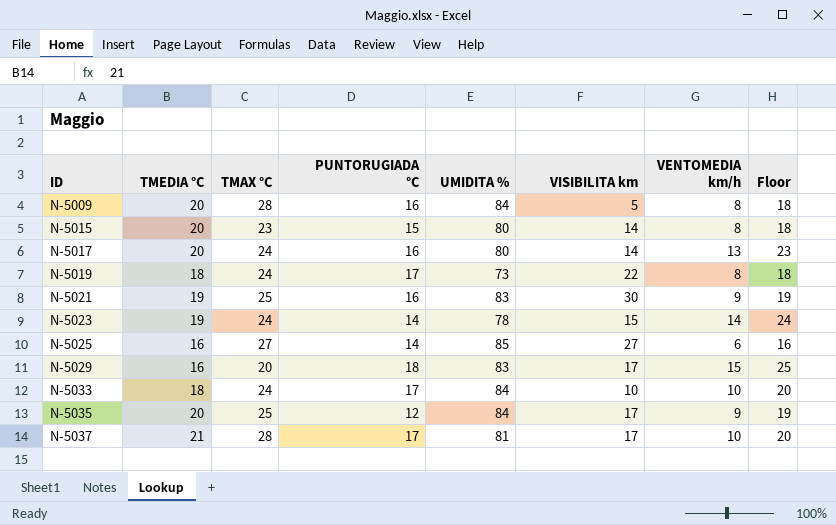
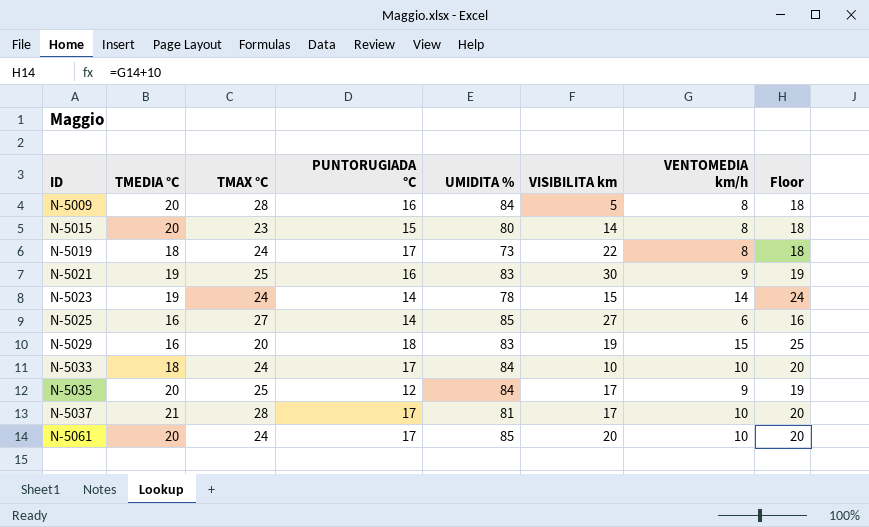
row N-5017: 20 | 24 | 16 | 80 | 14 | 13 | 23 -> none
N-5029 | VISIBILITA km: 17 -> 19
row N-5061: none -> 20 | 24 | 17 | 85 | 20 | 10 | 20

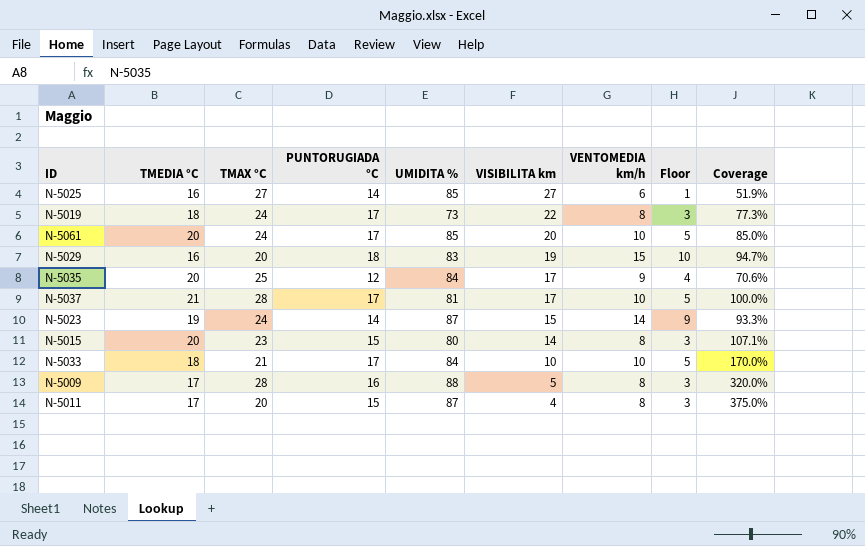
row order: ID ascending -> VISIBILITA km descending
column Floor | formula: [VENTOMEDIA km/h] + 10 -> [VENTOMEDIA km/h] - 5
column Coverage | formula: none -> [PUNTORUGIADA °C] / [VISIBILITA km]
row N-5021: 19 | 25 | 16 | 83 | 30 | 9 | 19 -> none
N-5023 | UMIDITA %: 78 -> 87
N-5033 | TMAX °C: 24 -> 21
N-5009 | TMEDIA °C: 20 -> 17
N-5009 | UMIDITA %: 84 -> 88
row N-5011: none -> 17 | 20 | 15 | 87 | 4 | 8 | 3 | 375.0%

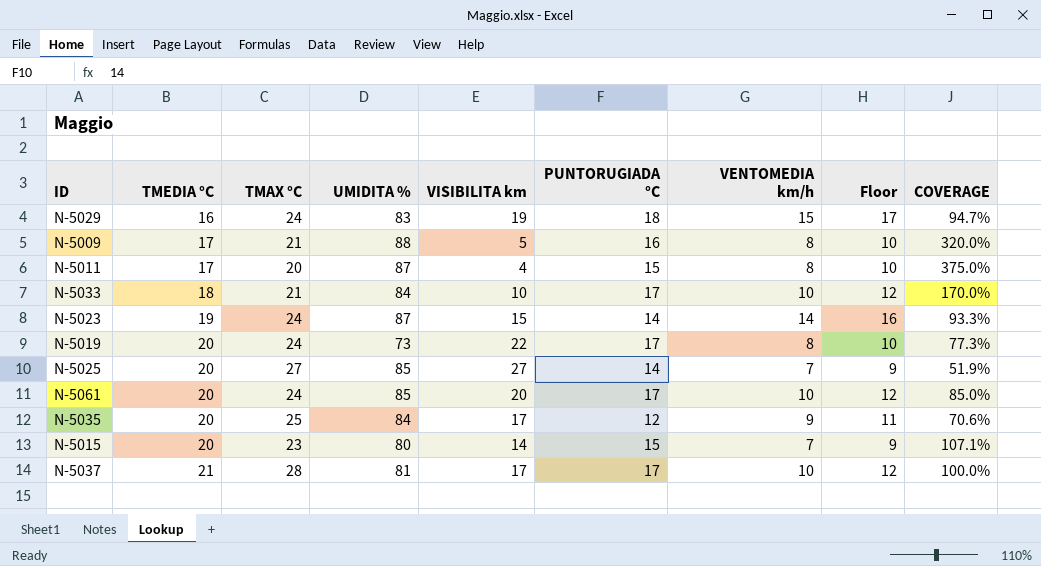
row order: VISIBILITA km descending -> TMEDIA °C ascending
column PUNTORUGIADA °C | position: 4 -> 6
column Floor | formula: [VENTOMEDIA km/h] - 5 -> [VENTOMEDIA km/h] + 2
column name: Coverage -> COVERAGE
N-5029 | TMAX °C: 20 -> 24
N-5009 | TMAX °C: 28 -> 21
N-5019 | TMEDIA °C: 18 -> 20
N-5025 | TMEDIA °C: 16 -> 20
N-5025 | VENTOMEDIA km/h: 6 -> 7
N-5015 | VENTOMEDIA km/h: 8 -> 7

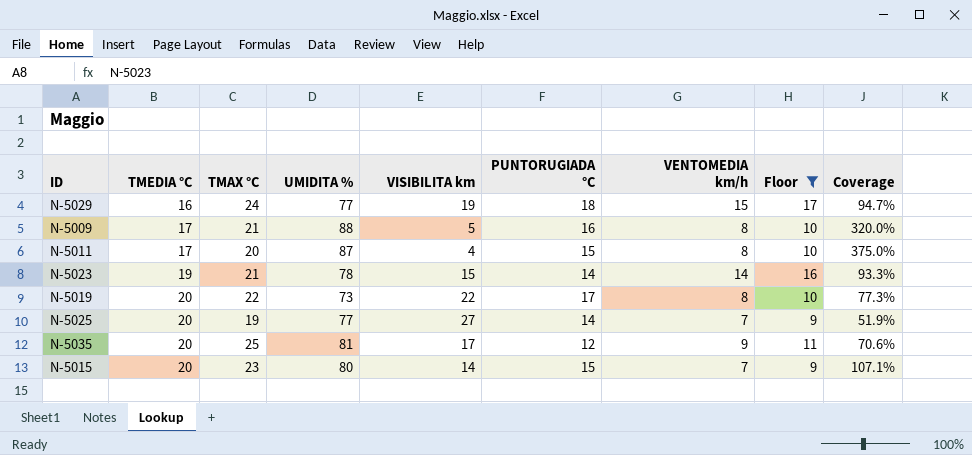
filter: none -> Floor != 12
column name: COVERAGE -> Coverage
N-5029 | UMIDITA %: 83 -> 77
N-5023 | TMAX °C: 24 -> 21
N-5023 | UMIDITA %: 87 -> 78
N-5019 | TMAX °C: 24 -> 22
N-5025 | TMAX °C: 27 -> 19
N-5025 | UMIDITA %: 85 -> 77
N-5035 | UMIDITA %: 84 -> 81

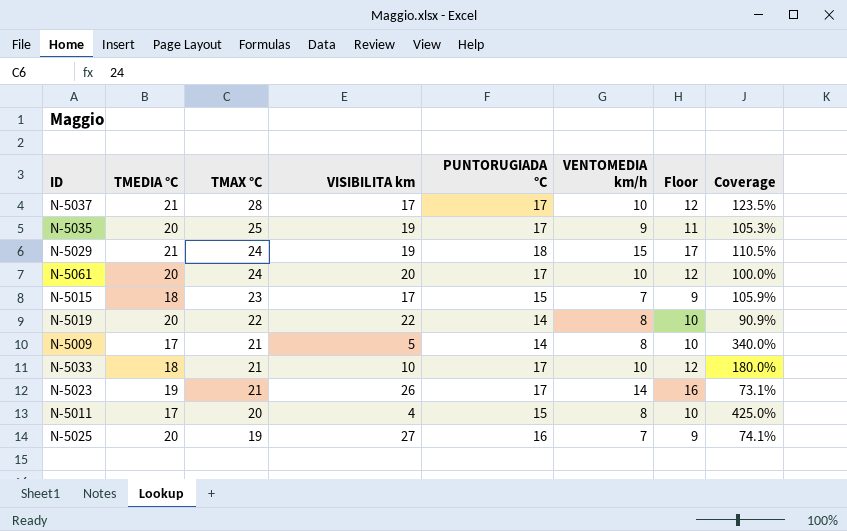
filter: Floor != 12 -> none
row order: TMEDIA °C ascending -> TMAX °C descending
column UMIDITA % | position: 4 -> none
column Coverage | formula: [PUNTORUGIADA °C] / [VISIBILITA km] -> [TMEDIA °C] / [VISIBILITA km]
N-5035 | VISIBILITA km: 17 -> 19
N-5035 | PUNTORUGIADA °C: 12 -> 17
N-5029 | TMEDIA °C: 16 -> 21
N-5015 | TMEDIA °C: 20 -> 18
N-5015 | VISIBILITA km: 14 -> 17
N-5019 | PUNTORUGIADA °C: 17 -> 14
N-5009 | PUNTORUGIADA °C: 16 -> 14
N-5023 | VISIBILITA km: 15 -> 26
N-5023 | PUNTORUGIADA °C: 14 -> 17
N-5025 | PUNTORUGIADA °C: 14 -> 16

